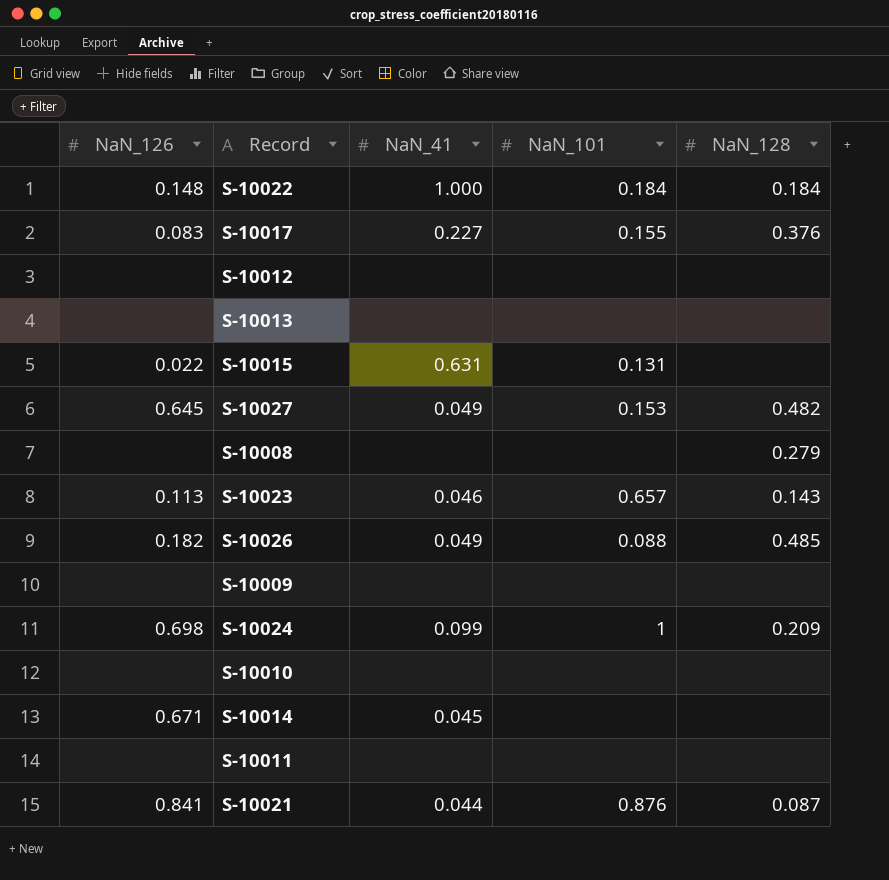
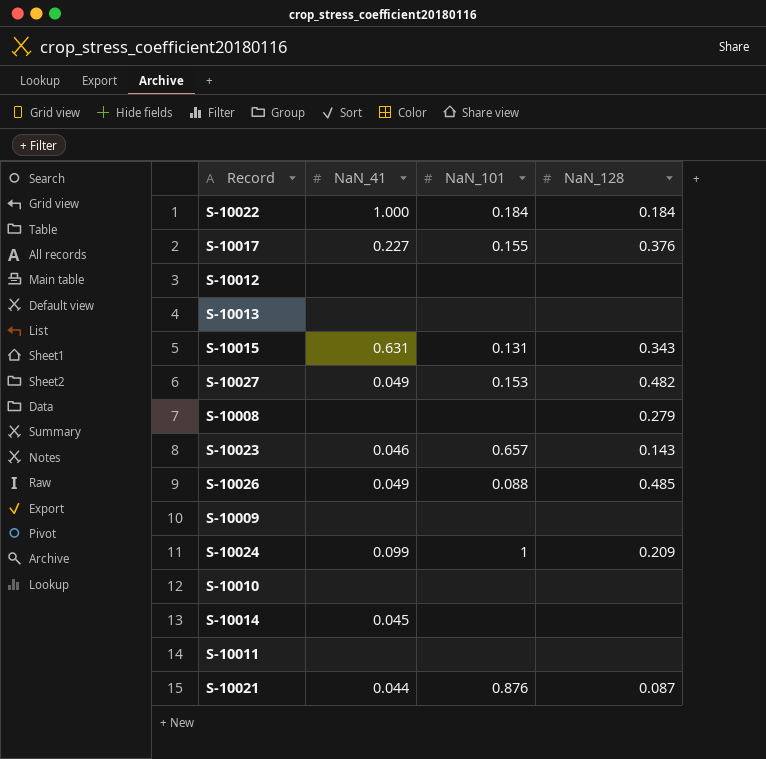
column NaN_126 | position: 1 -> none
S-10015 | NaN_128: none -> 0.343

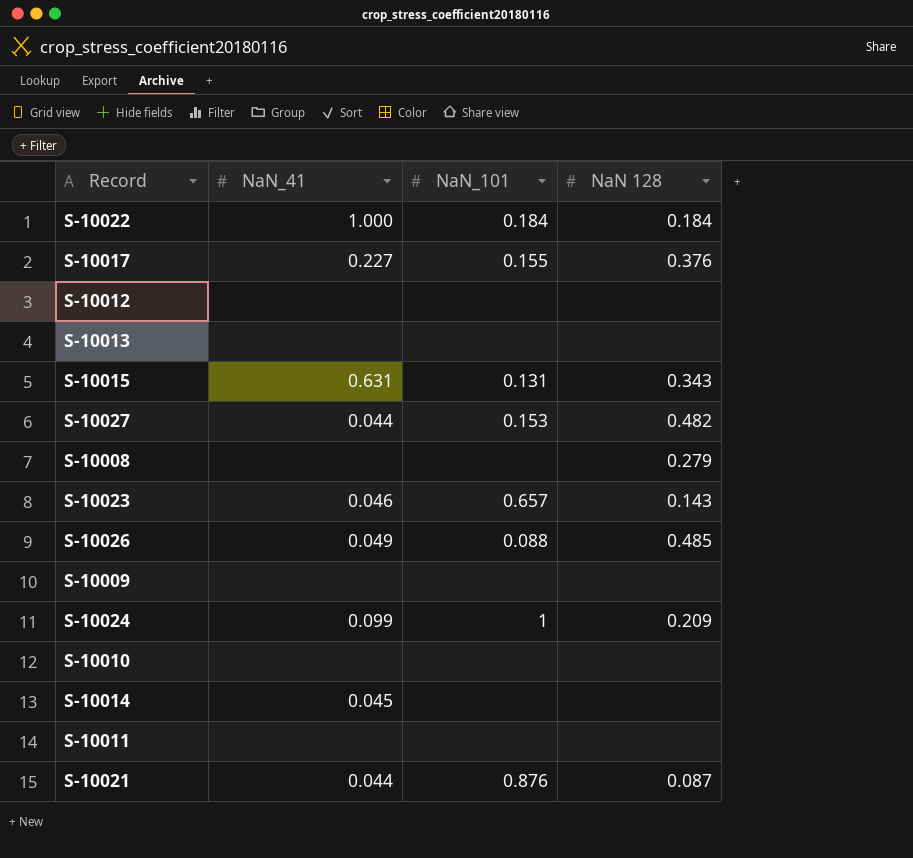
column name: NaN_128 -> NaN 128
S-10027 | NaN_41: 0.049 -> 0.044

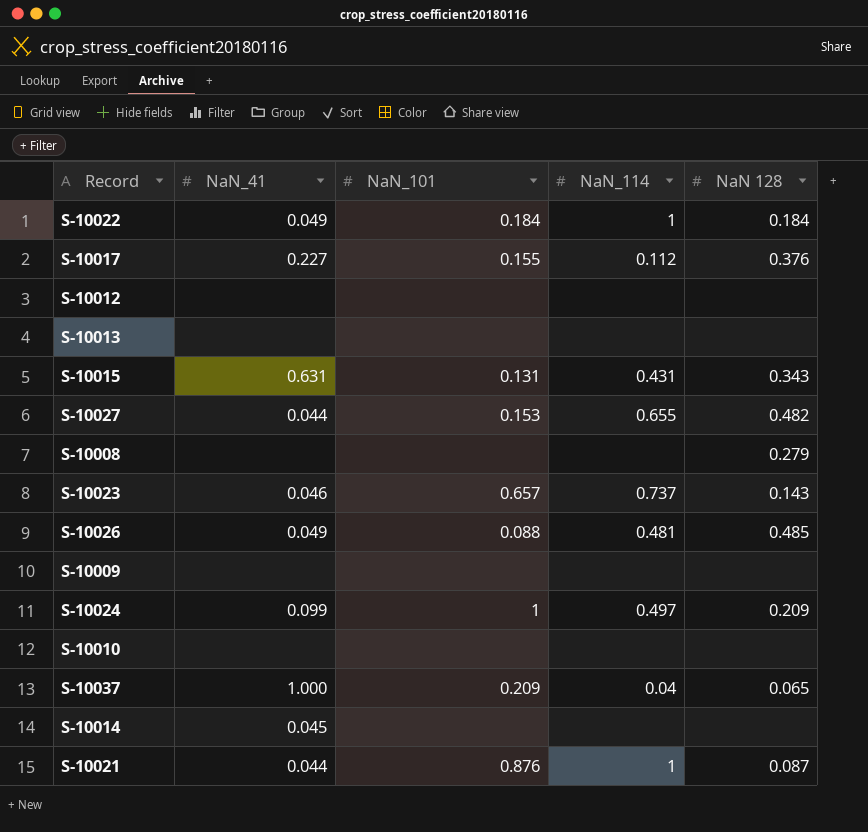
column NaN_114 | position: none -> 4
row S-10011: none | none | none -> none
S-10022 | NaN_41: 1.000 -> 0.049
row S-10037: none -> 1.000 | 0.209 | 0.04 | 0.065

